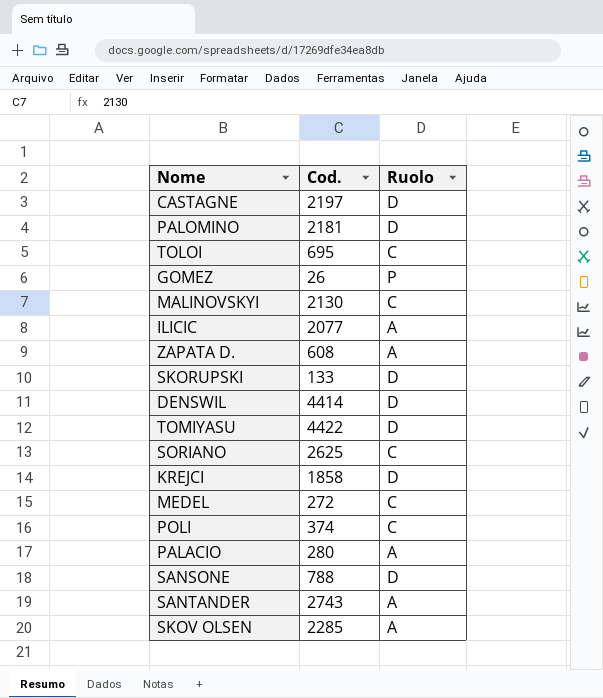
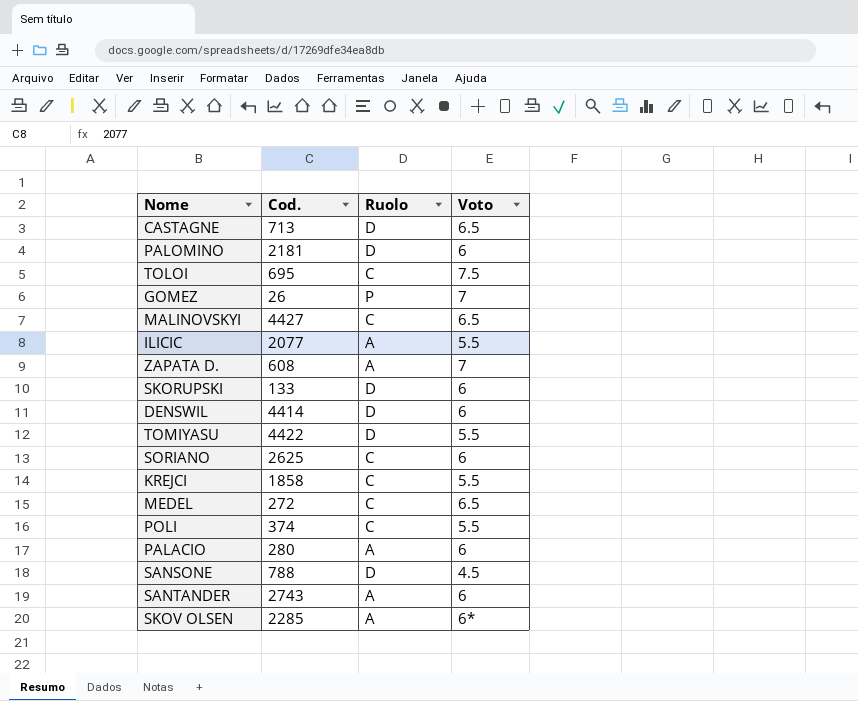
column Voto | position: none -> 4
CASTAGNE | Cod.: 2197 -> 713
MALINOVSKYI | Cod.: 2130 -> 4427
KREJCI | Ruolo: D -> C

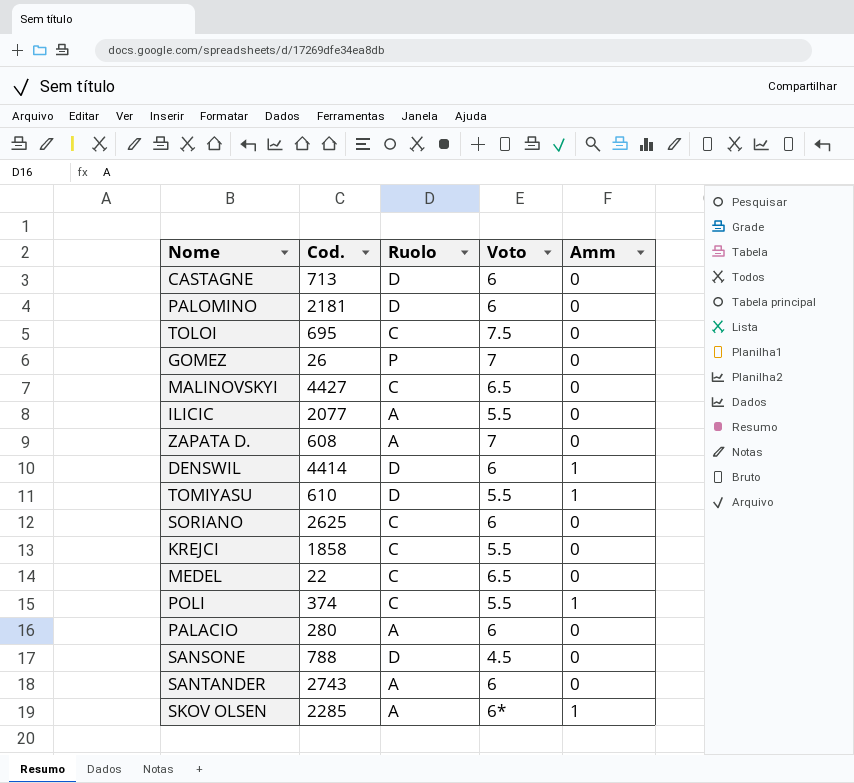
column Amm | position: none -> 5
row SKORUPSKI: 133 | D | 6 -> none
CASTAGNE | Voto: 6.5 -> 6
TOMIYASU | Cod.: 4422 -> 610
MEDEL | Cod.: 272 -> 22

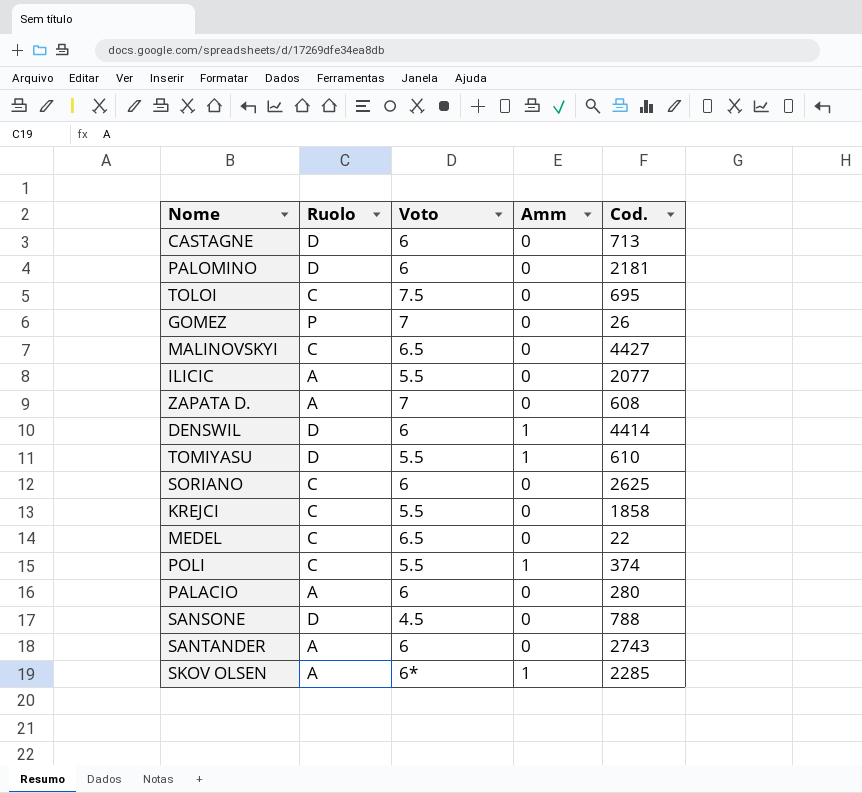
column Cod. | position: 2 -> 5

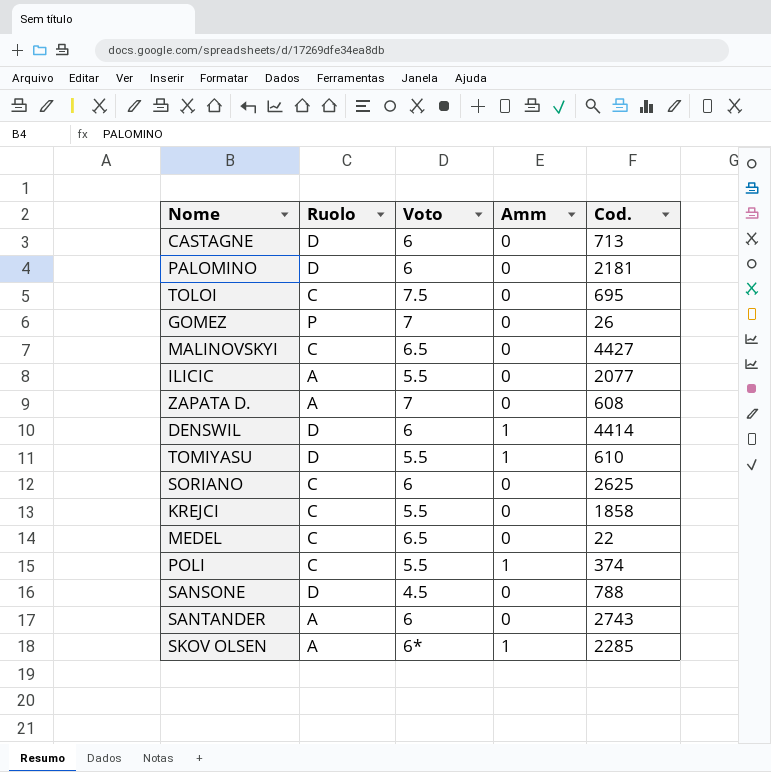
row PALACIO: A | 6 | 0 | 280 -> none

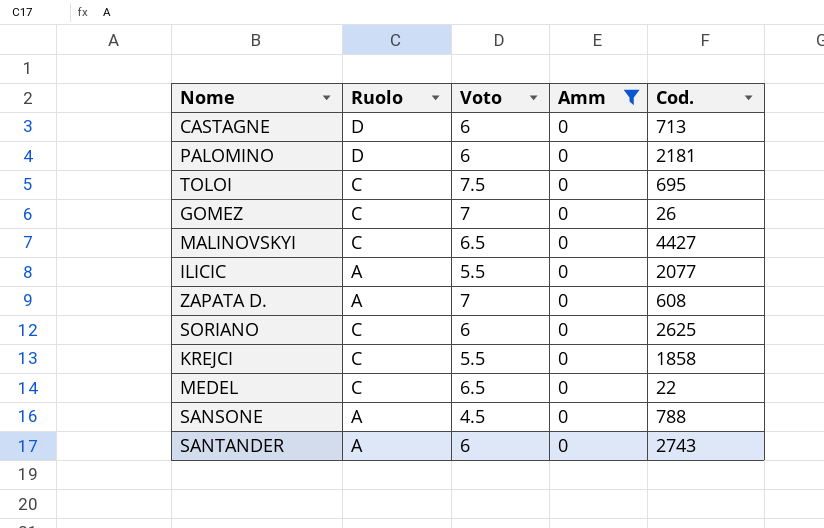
filter: none -> Amm = 0
GOMEZ | Ruolo: P -> C
SANSONE | Ruolo: D -> A

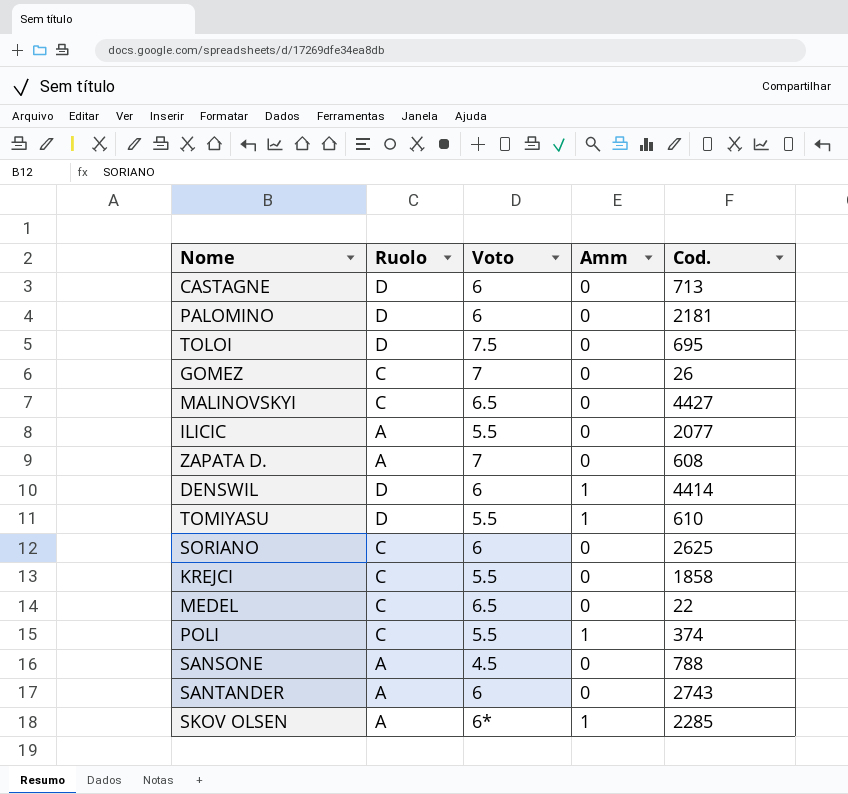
filter: Amm = 0 -> none
TOLOI | Ruolo: C -> D

